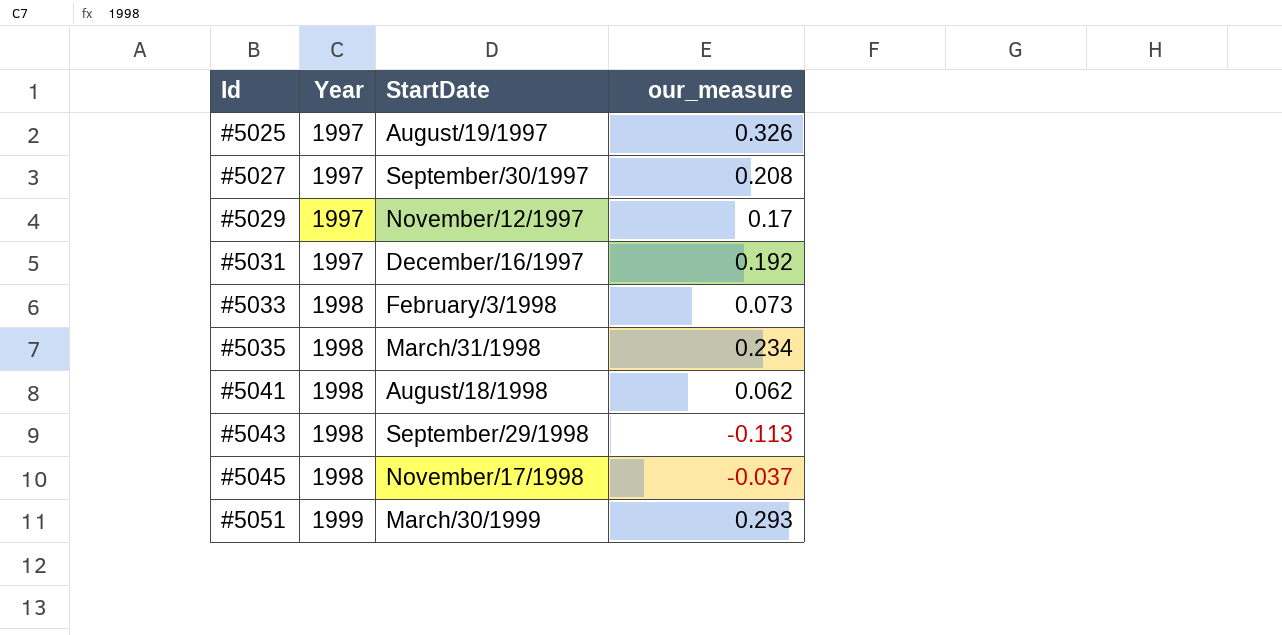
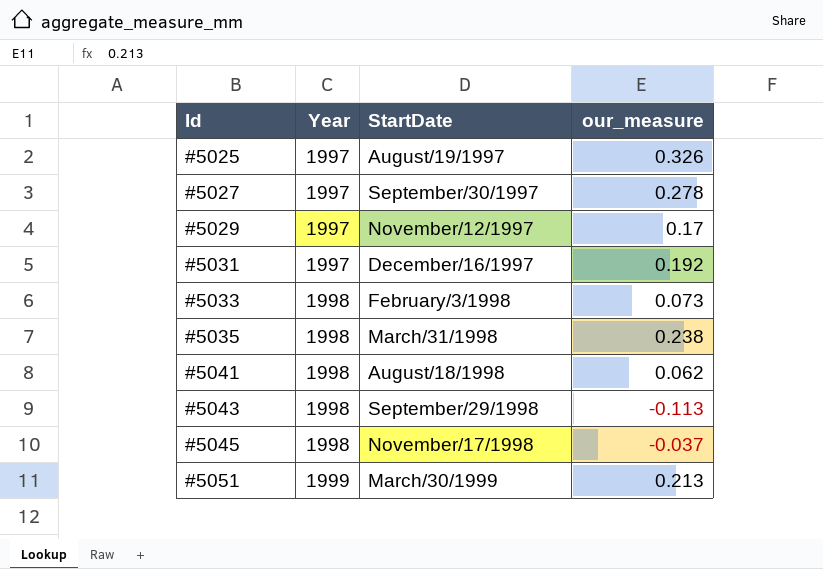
#5027 | our_measure: 0.208 -> 0.278
#5035 | our_measure: 0.234 -> 0.238
#5051 | our_measure: 0.293 -> 0.213

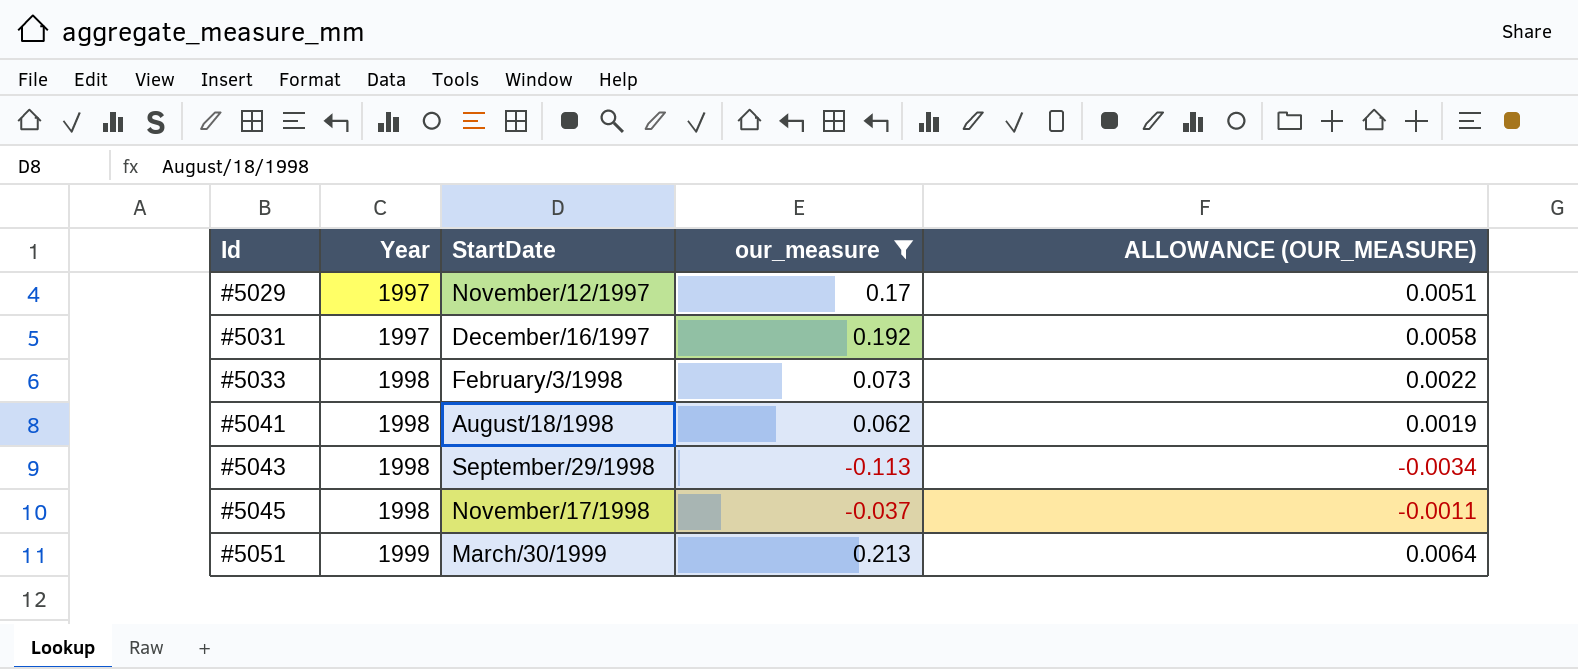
filter: none -> our_measure <= 0.213
column ALLOWANCE (OUR_MEASURE) | formula: none -> [our_measure] * 0.03

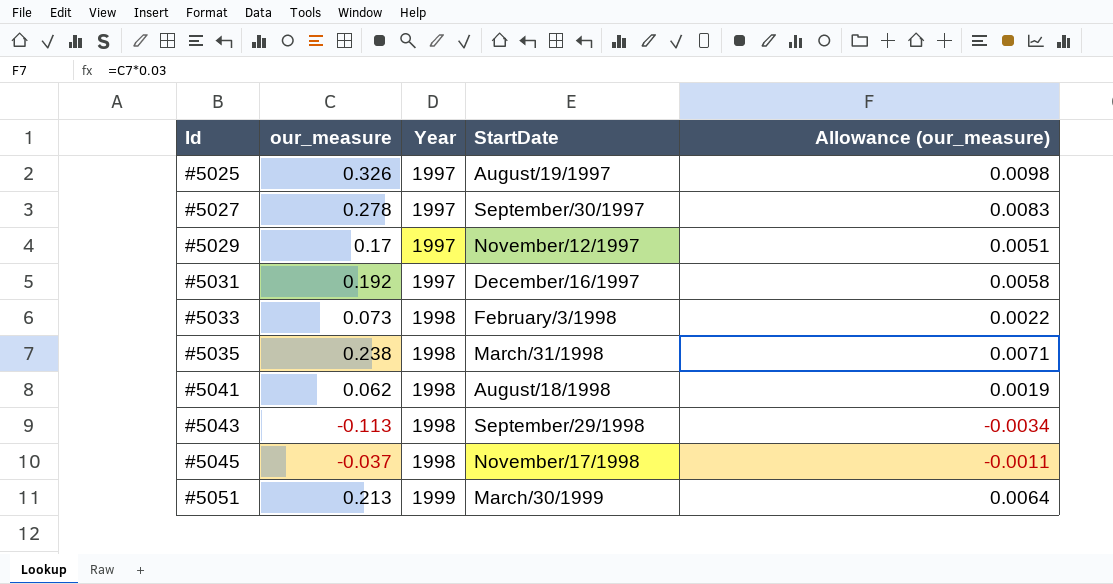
filter: our_measure <= 0.213 -> none
column our_measure | position: 4 -> 2
column name: ALLOWANCE (OUR_MEASURE) -> Allowance (our_measure)

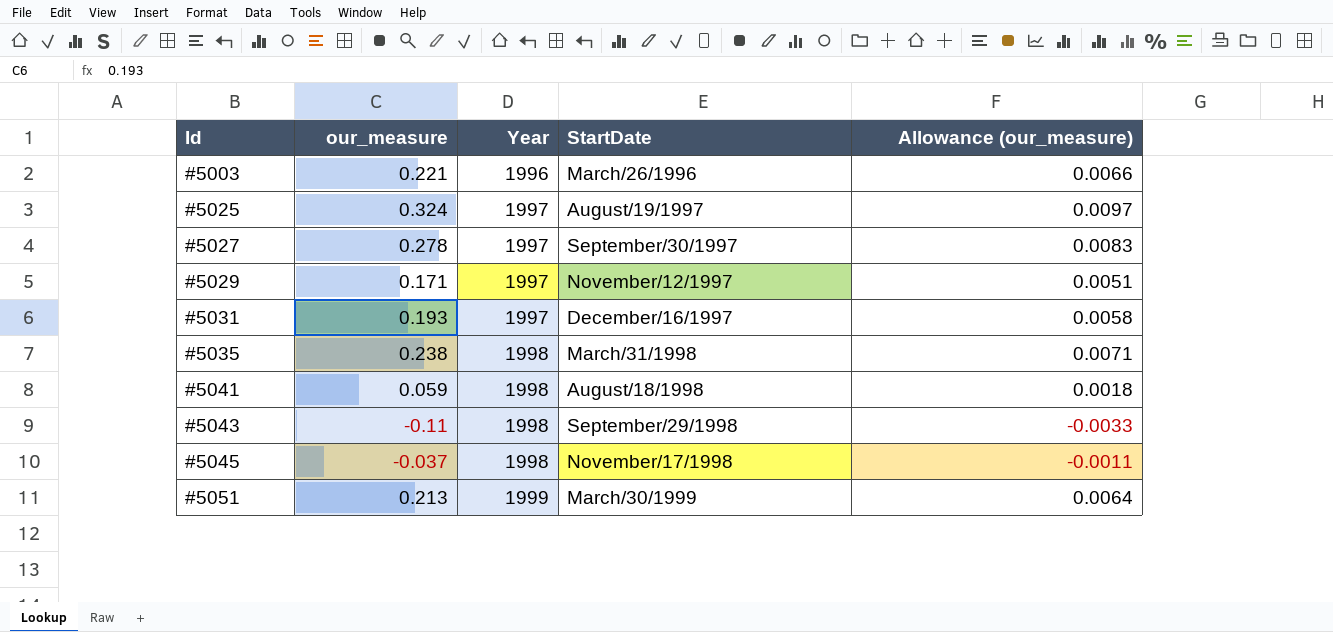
row #5033: 0.073 | 1998 | February/3/1998 | 0.0022 -> none
row #5003: none -> 0.221 | 1996 | March/26/1996 | 0.0066
#5025 | our_measure: 0.326 -> 0.324
#5025 | Allowance (our_measure): 0.0098 -> 0.0097
#5029 | our_measure: 0.17 -> 0.171
#5031 | our_measure: 0.192 -> 0.193
#5041 | our_measure: 0.062 -> 0.059
#5041 | Allowance (our_measure): 0.0019 -> 0.0018
#5043 | our_measure: -0.113 -> -0.11
#5043 | Allowance (our_measure): -0.0034 -> -0.0033

